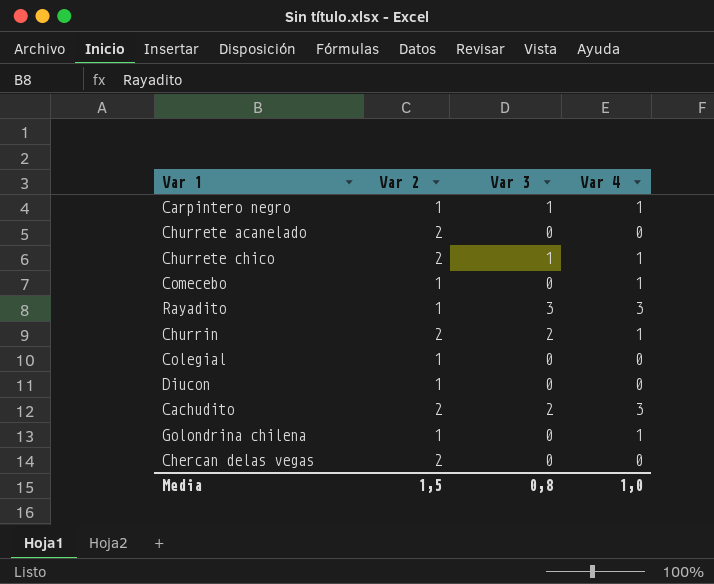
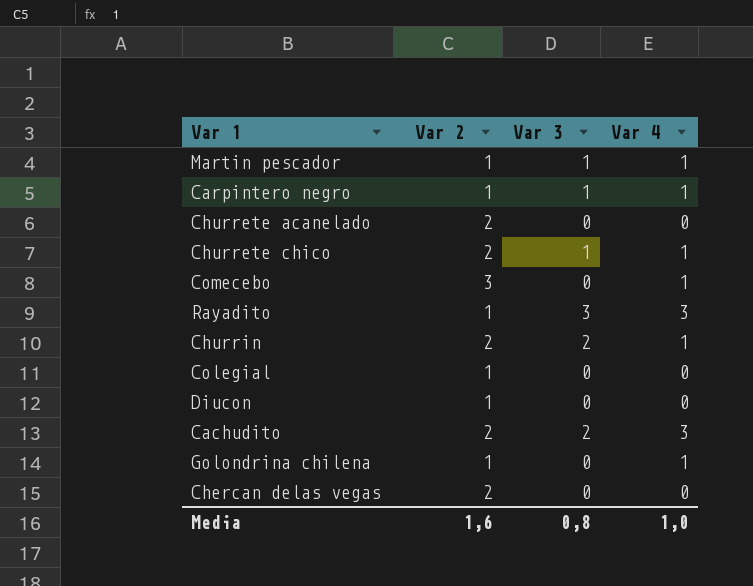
row Martin pescador: none -> 1 | 1 | 1
Comecebo | Var 2: 1 -> 3
Media | Var 2: 1,5 -> 1,6

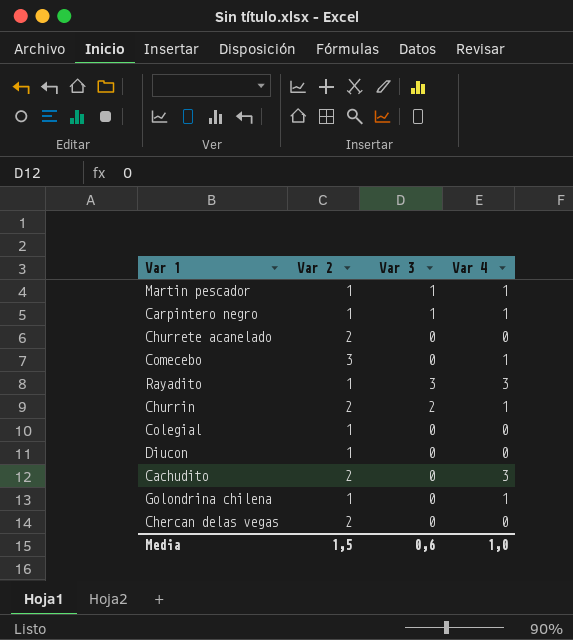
row Churrete chico: 2 | 1 | 1 -> none
Cachudito | Var 3: 2 -> 0
Media | Var 2: 1,6 -> 1,5
Media | Var 3: 0,8 -> 0,6

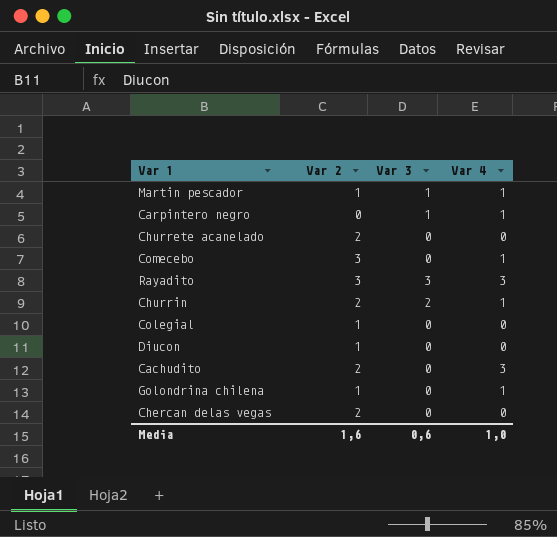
Carpintero negro | Var 2: 1 -> 0
Rayadito | Var 2: 1 -> 3
Media | Var 2: 1,5 -> 1,6

